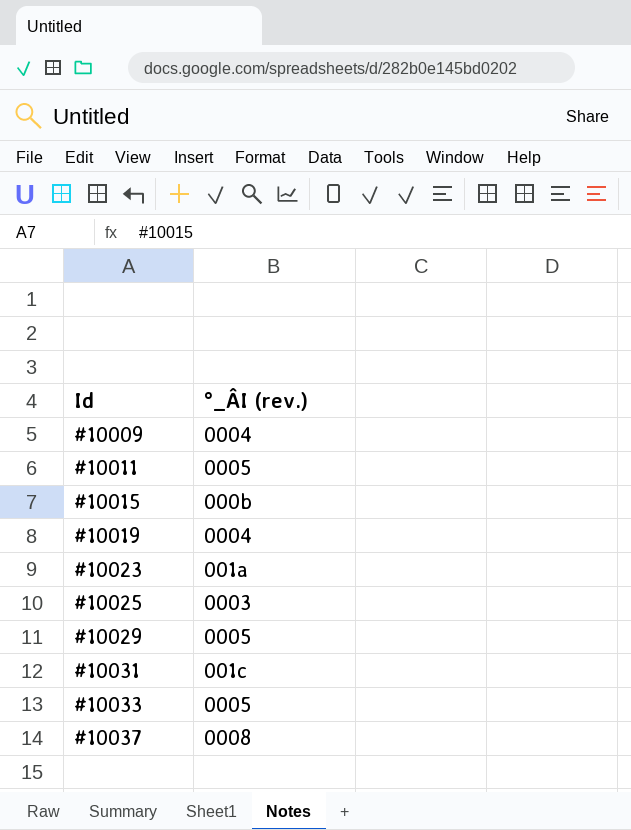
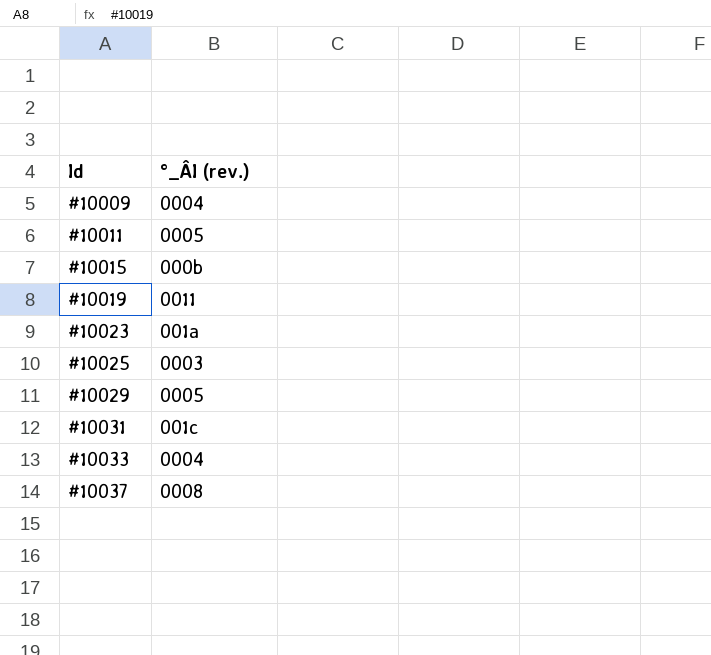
#10019 | °_ÂI (rev.): 0004 -> 0011
#10033 | °_ÂI (rev.): 0005 -> 0004

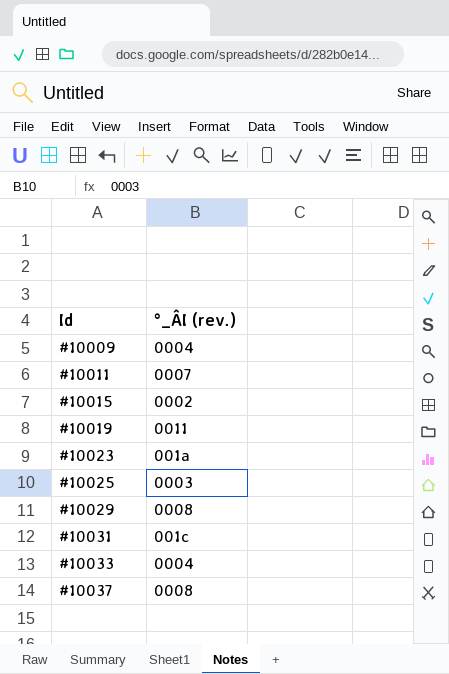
#10011 | °_ÂI (rev.): 0005 -> 0007
#10015 | °_ÂI (rev.): 000b -> 0002
#10029 | °_ÂI (rev.): 0005 -> 0008

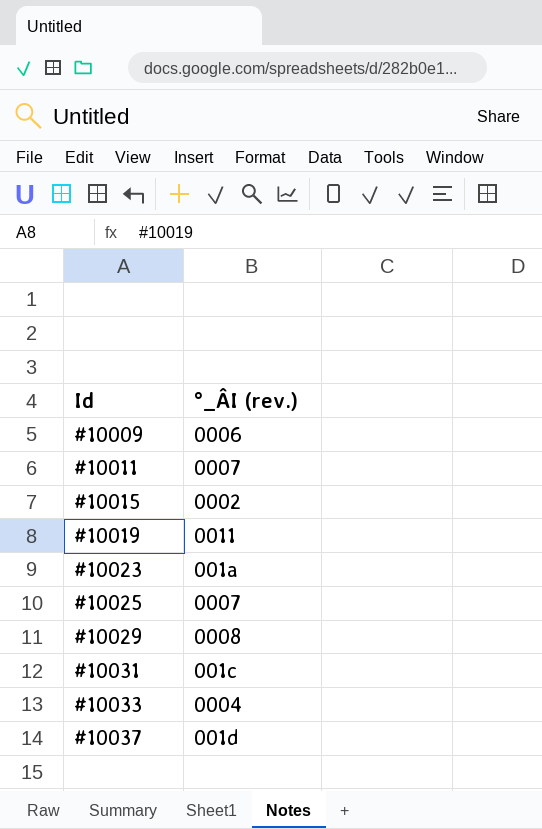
#10009 | °_ÂI (rev.): 0004 -> 0006
#10025 | °_ÂI (rev.): 0003 -> 0007
#10037 | °_ÂI (rev.): 0008 -> 001d

